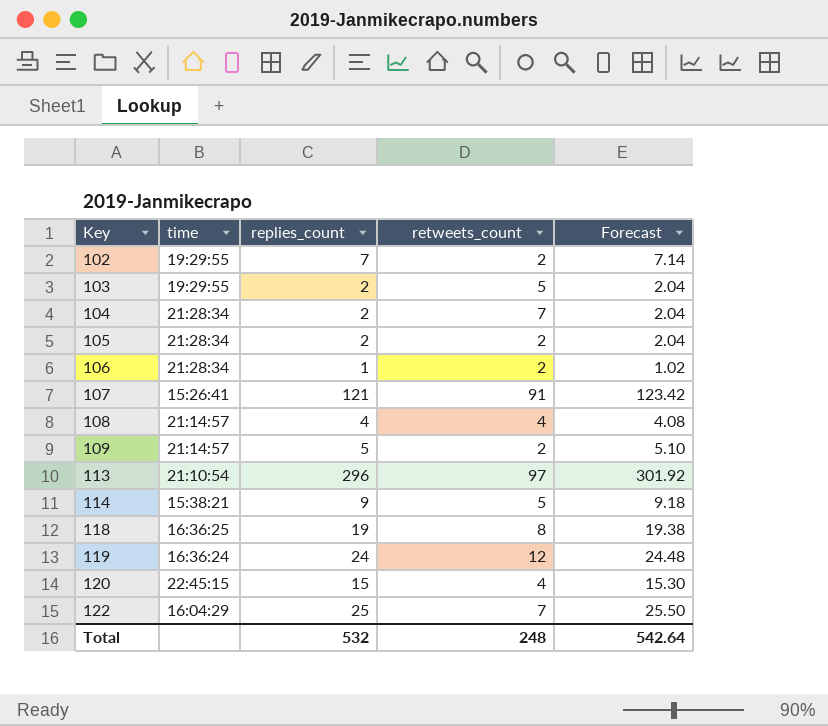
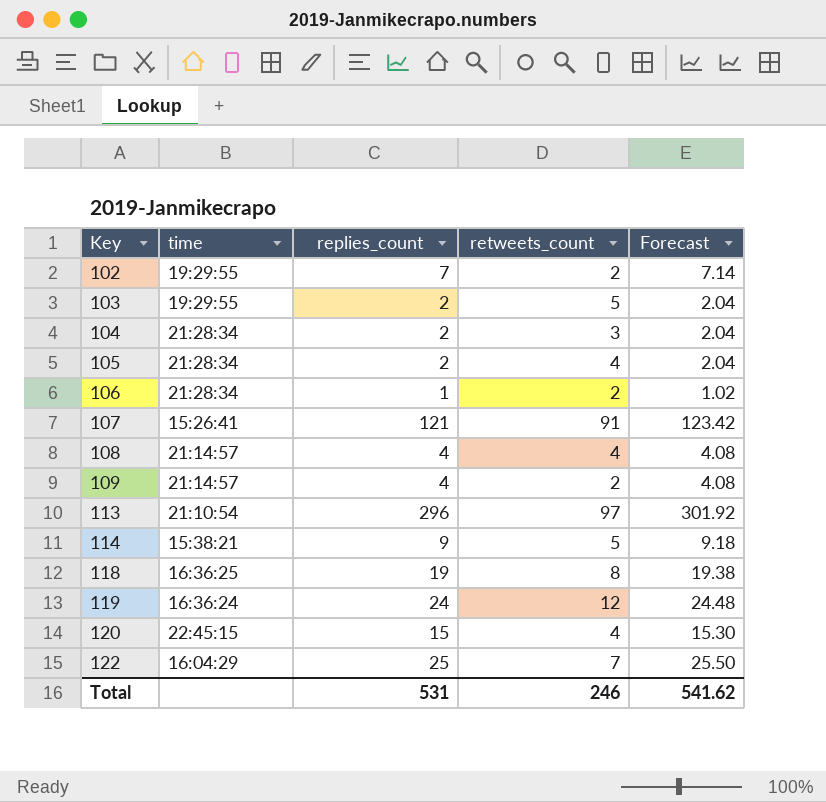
104 | retweets_count: 7 -> 3
105 | retweets_count: 2 -> 4
109 | replies_count: 5 -> 4
109 | Forecast: 5.10 -> 4.08
Total | replies_count: 532 -> 531
Total | retweets_count: 248 -> 246
Total | Forecast: 542.64 -> 541.62

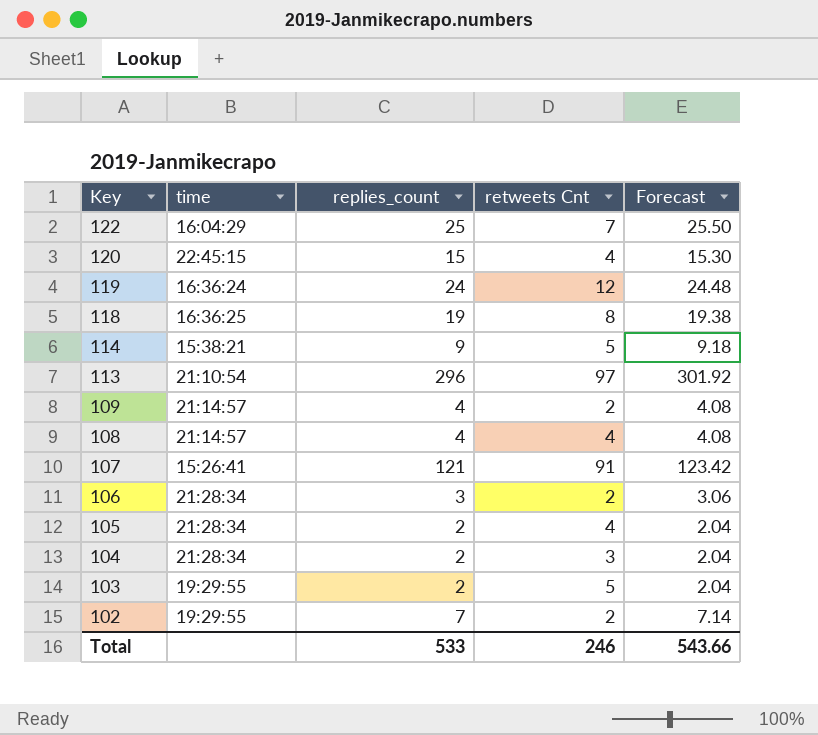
row order: Key ascending -> Key descending
column name: retweets_count -> retweets Cnt
106 | replies_count: 1 -> 3
106 | Forecast: 1.02 -> 3.06
Total | replies_count: 531 -> 533
Total | Forecast: 541.62 -> 543.66

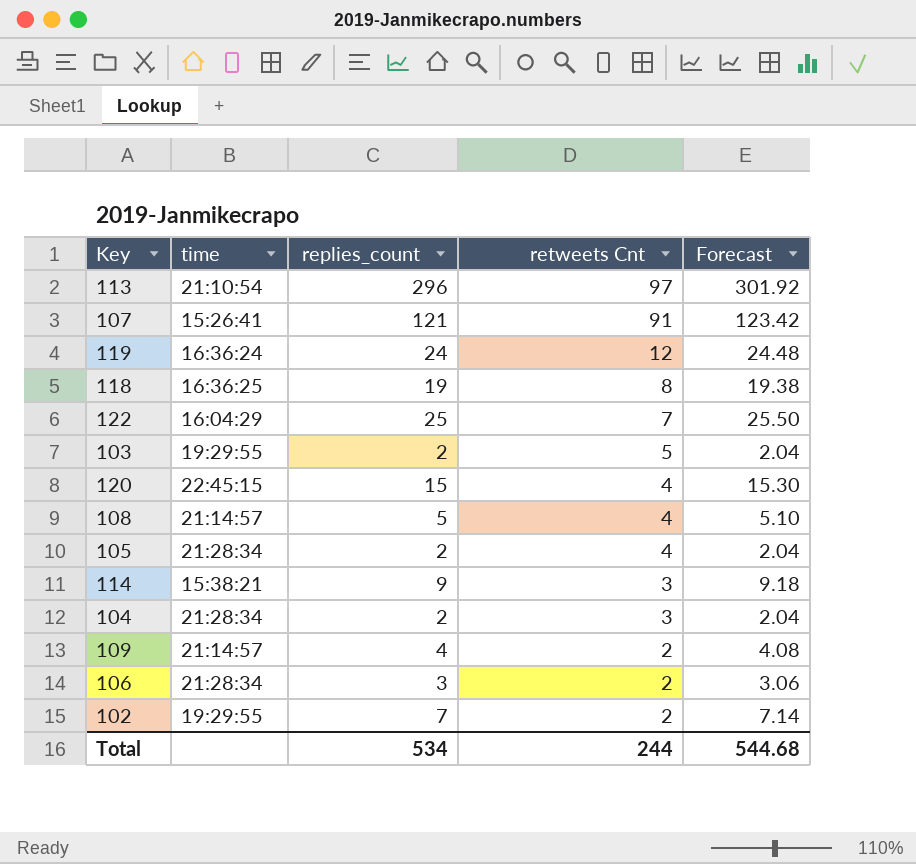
row order: Key descending -> retweets Cnt descending
108 | replies_count: 4 -> 5
108 | Forecast: 4.08 -> 5.10
114 | retweets Cnt: 5 -> 3
Total | replies_count: 533 -> 534
Total | retweets Cnt: 246 -> 244
Total | Forecast: 543.66 -> 544.68

